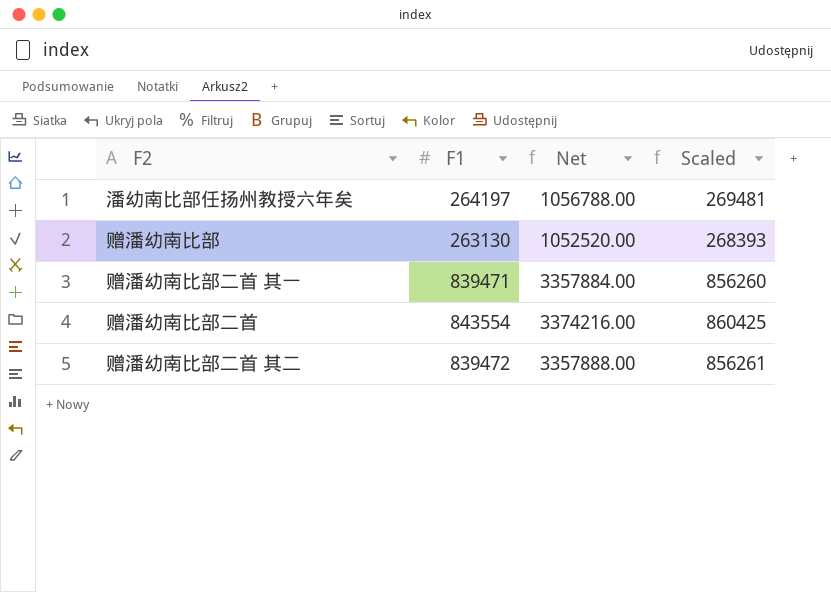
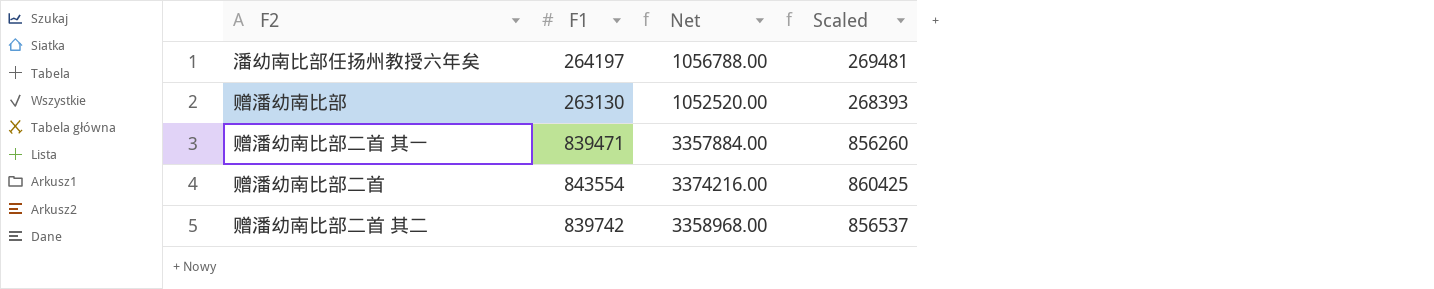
赠潘幼南比部二首 其二 | F1: 839472 -> 839742
赠潘幼南比部二首 其二 | Net: 3357888.00 -> 3358968.00
赠潘幼南比部二首 其二 | Scaled: 856261 -> 856537

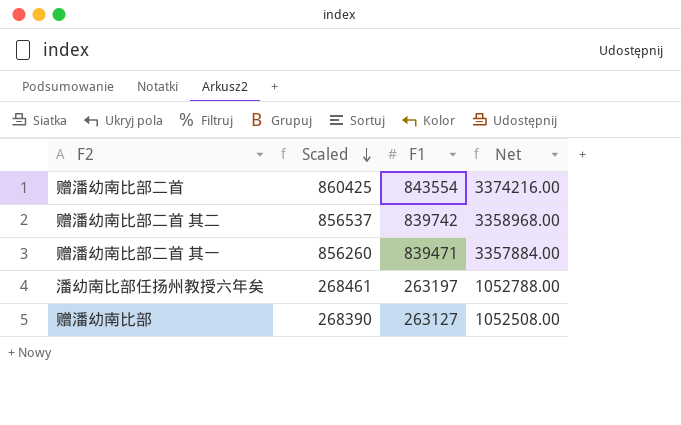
row order: none -> Scaled descending
column Scaled | position: 4 -> 2
潘幼南比部任扬州教授六年矣 | Scaled: 269481 -> 268461
潘幼南比部任扬州教授六年矣 | F1: 264197 -> 263197
潘幼南比部任扬州教授六年矣 | Net: 1056788.00 -> 1052788.00
赠潘幼南比部 | Scaled: 268393 -> 268390
赠潘幼南比部 | F1: 263130 -> 263127
赠潘幼南比部 | Net: 1052520.00 -> 1052508.00

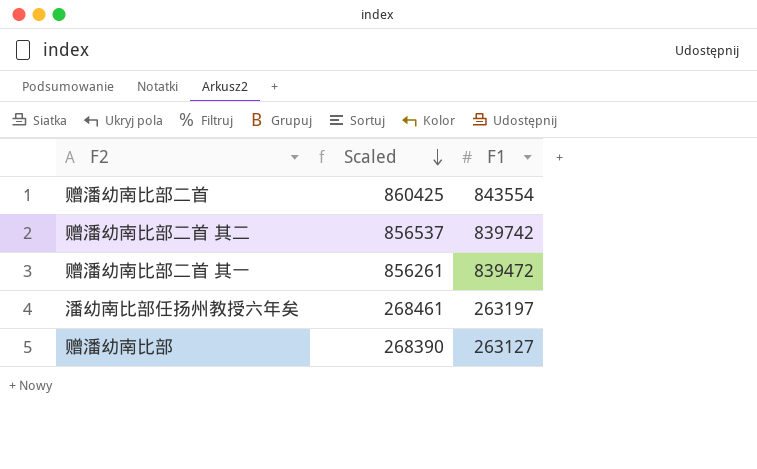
column Net | formula: [F1] * 4 -> none
赠潘幼南比部二首 其一 | Scaled: 856260 -> 856261
赠潘幼南比部二首 其一 | F1: 839471 -> 839472

